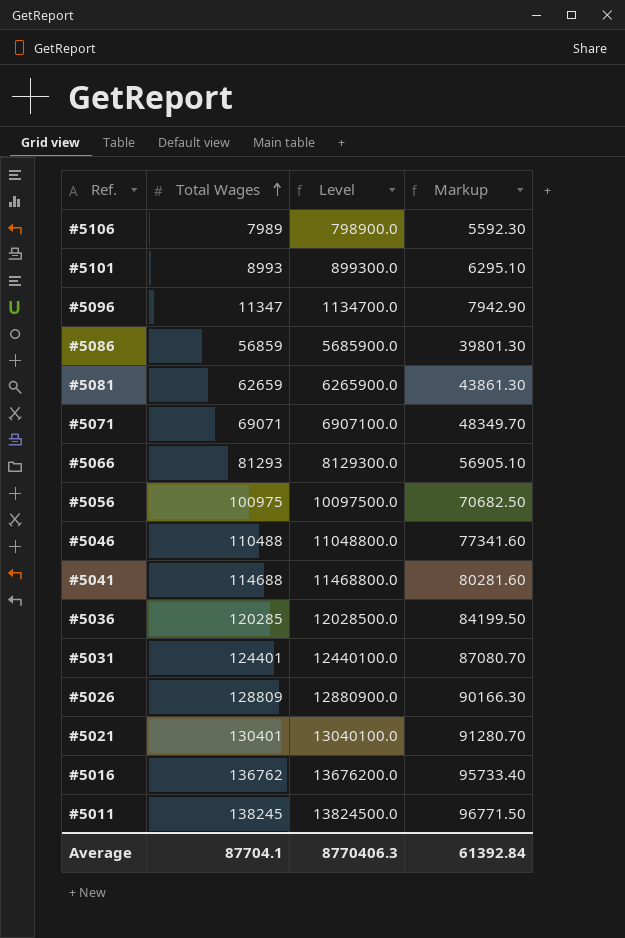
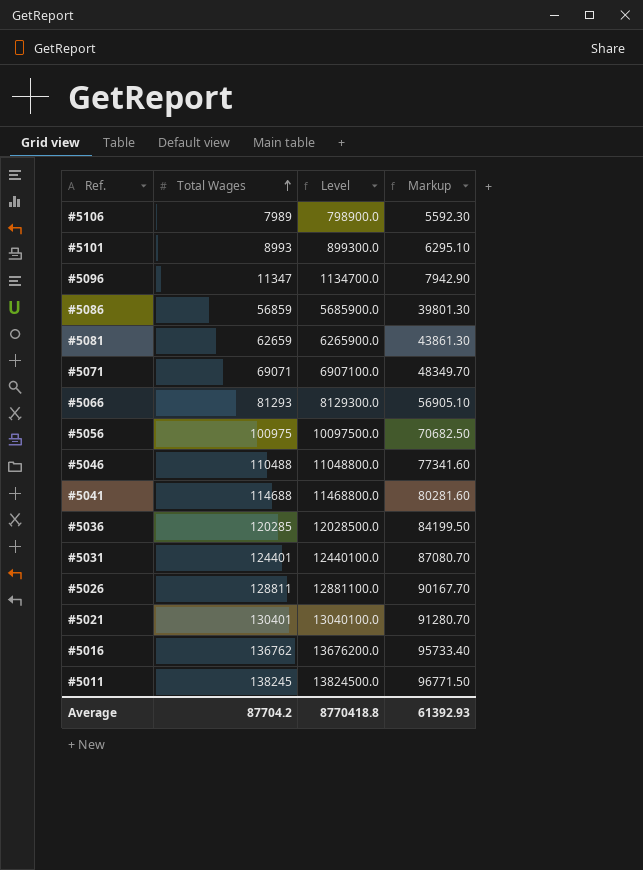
#5026 | Total Wages: 128809 -> 128811
#5026 | Level: 12880900.0 -> 12881100.0
#5026 | Markup: 90166.30 -> 90167.70
Average | Total Wages: 87704.1 -> 87704.2
Average | Level: 8770406.3 -> 8770418.8
Average | Markup: 61392.84 -> 61392.93

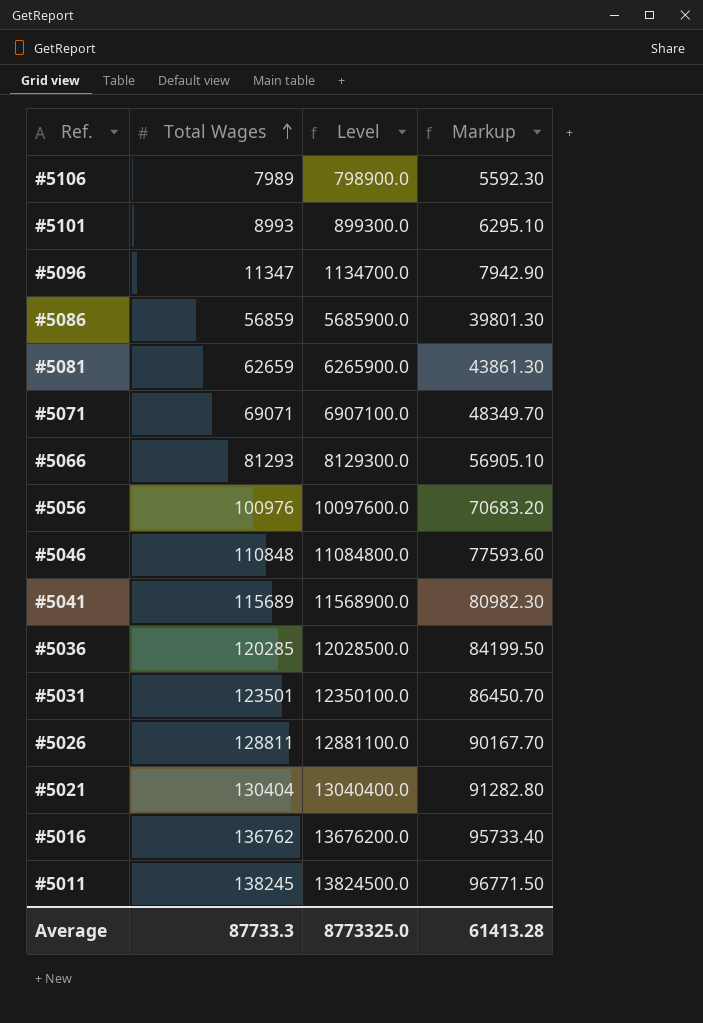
#5056 | Total Wages: 100975 -> 100976
#5056 | Level: 10097500.0 -> 10097600.0
#5056 | Markup: 70682.50 -> 70683.20
#5046 | Total Wages: 110488 -> 110848
#5046 | Level: 11048800.0 -> 11084800.0
#5046 | Markup: 77341.60 -> 77593.60
#5041 | Total Wages: 114688 -> 115689
#5041 | Level: 11468800.0 -> 11568900.0
#5041 | Markup: 80281.60 -> 80982.30
#5031 | Total Wages: 124401 -> 123501
#5031 | Level: 12440100.0 -> 12350100.0
#5031 | Markup: 87080.70 -> 86450.70
#5021 | Total Wages: 130401 -> 130404
#5021 | Level: 13040100.0 -> 13040400.0
#5021 | Markup: 91280.70 -> 91282.80
Average | Total Wages: 87704.2 -> 87733.3
Average | Level: 8770418.8 -> 8773325.0
Average | Markup: 61392.93 -> 61413.28

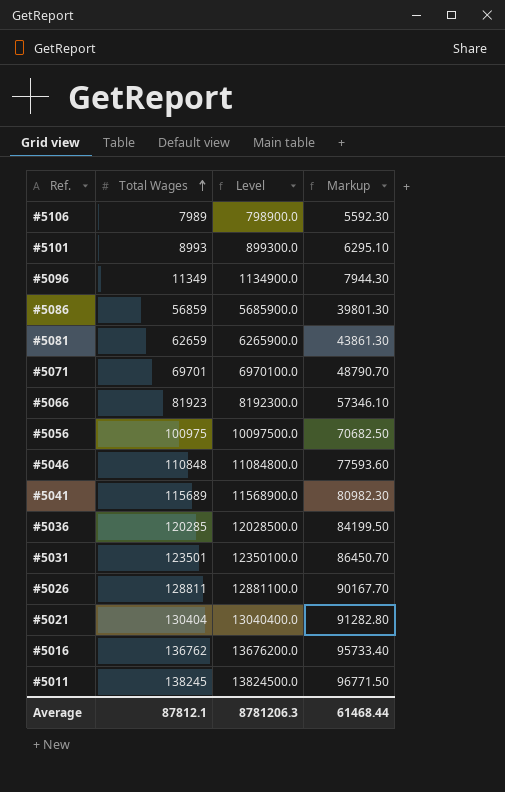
#5096 | Total Wages: 11347 -> 11349
#5096 | Level: 1134700.0 -> 1134900.0
#5096 | Markup: 7942.90 -> 7944.30
#5071 | Total Wages: 69071 -> 69701
#5071 | Level: 6907100.0 -> 6970100.0
#5071 | Markup: 48349.70 -> 48790.70
#5066 | Total Wages: 81293 -> 81923
#5066 | Level: 8129300.0 -> 8192300.0
#5066 | Markup: 56905.10 -> 57346.10
#5056 | Total Wages: 100976 -> 100975
#5056 | Level: 10097600.0 -> 10097500.0
#5056 | Markup: 70683.20 -> 70682.50
Average | Total Wages: 87733.3 -> 87812.1
Average | Level: 8773325.0 -> 8781206.3
Average | Markup: 61413.28 -> 61468.44

